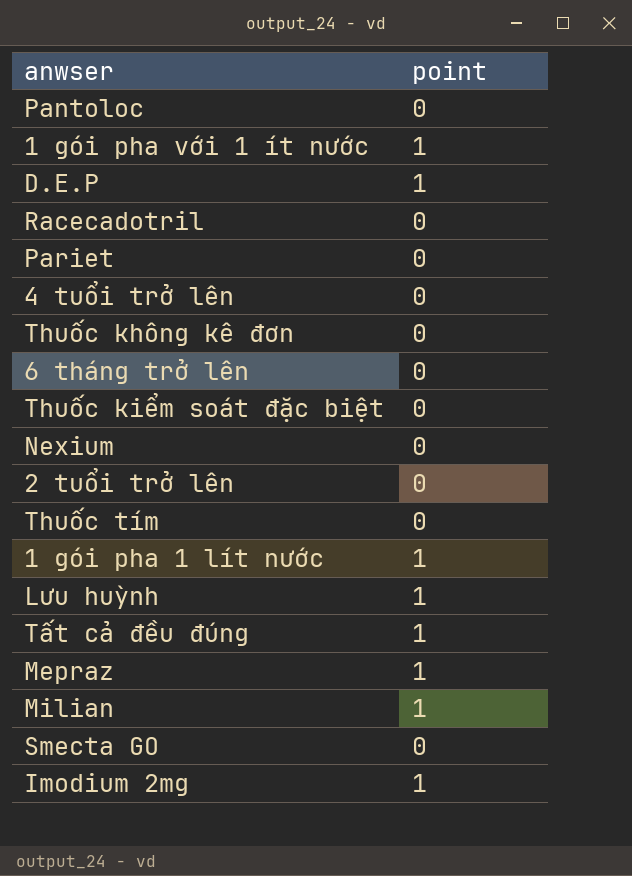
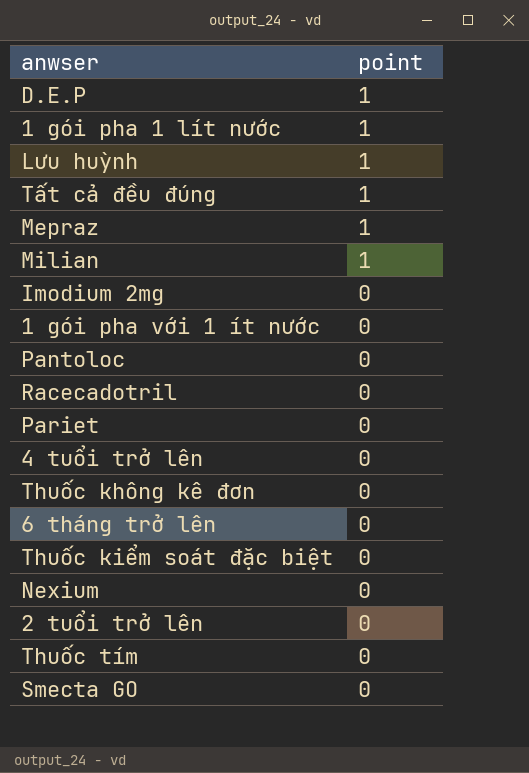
row order: none -> point descending
Imodium 2mg | point: 1 -> 0
1 gói pha với 1 ít nước | point: 1 -> 0

